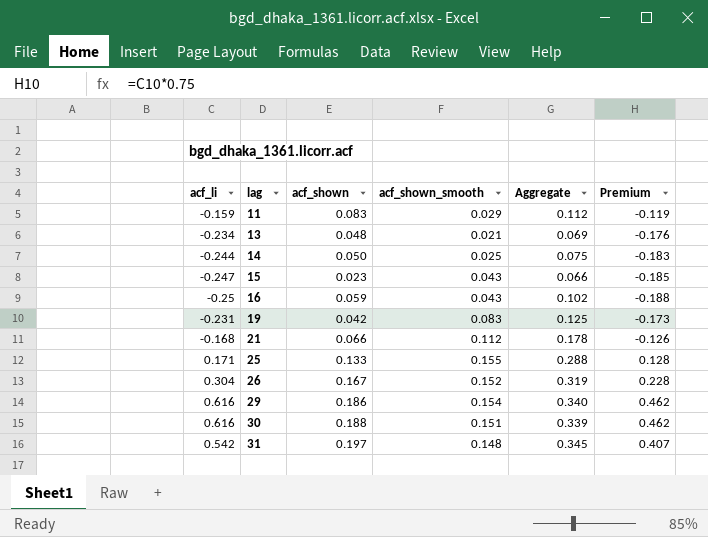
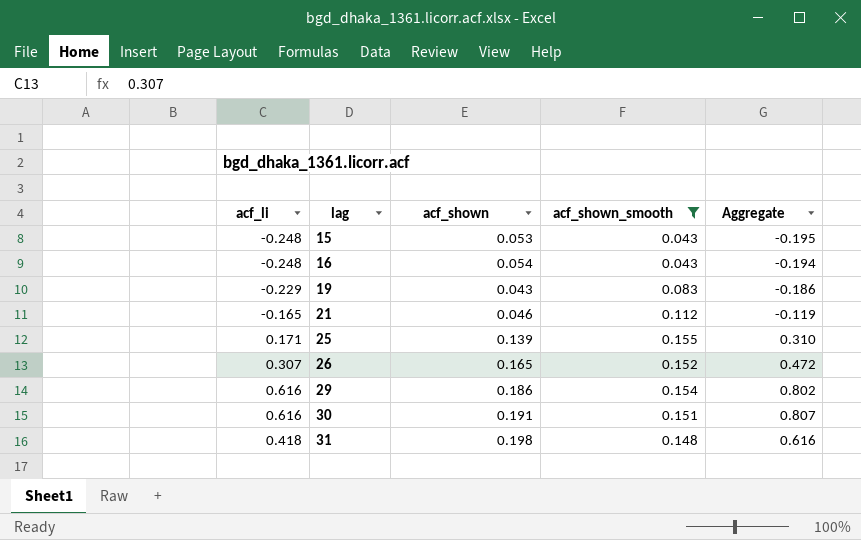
filter: none -> acf_shown_smooth >= 0.043
column Premium | formula: [acf_li] * 0.75 -> none
column Aggregate | formula: [acf_shown] + [acf_shown_smooth] -> [acf_li] + [acf_shown]
15 | acf_li: -0.247 -> -0.248
15 | acf_shown: 0.023 -> 0.053
16 | acf_li: -0.25 -> -0.248
16 | acf_shown: 0.059 -> 0.054
19 | acf_li: -0.231 -> -0.229
19 | acf_shown: 0.042 -> 0.043
21 | acf_li: -0.168 -> -0.165
21 | acf_shown: 0.066 -> 0.046
25 | acf_shown: 0.133 -> 0.139
26 | acf_li: 0.304 -> 0.307
26 | acf_shown: 0.167 -> 0.165
30 | acf_shown: 0.188 -> 0.191
31 | acf_li: 0.542 -> 0.418
31 | acf_shown: 0.197 -> 0.198

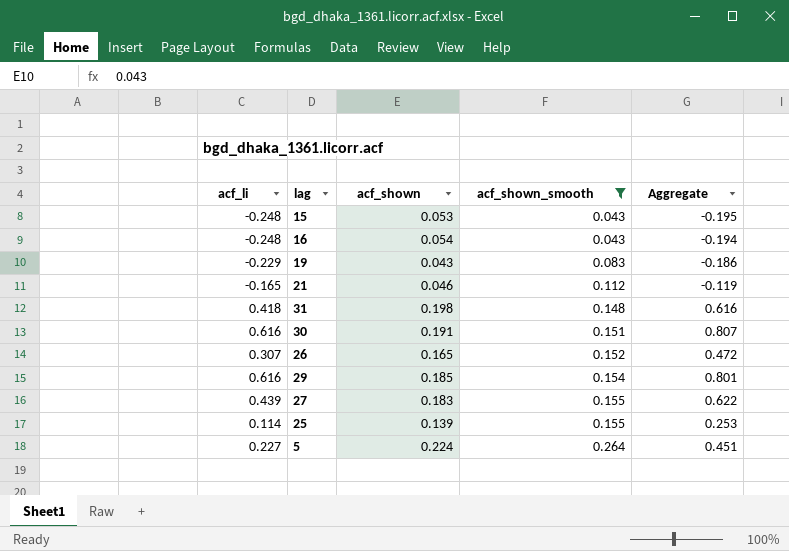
row order: lag ascending -> acf_shown_smooth ascending
29 | acf_shown: 0.186 -> 0.185
29 | Aggregate: 0.802 -> 0.801
row 27: none -> 0.439 | 0.183 | 0.155 | 0.622
25 | acf_li: 0.171 -> 0.114
25 | Aggregate: 0.310 -> 0.253
row 5: none -> 0.227 | 0.224 | 0.264 | 0.451

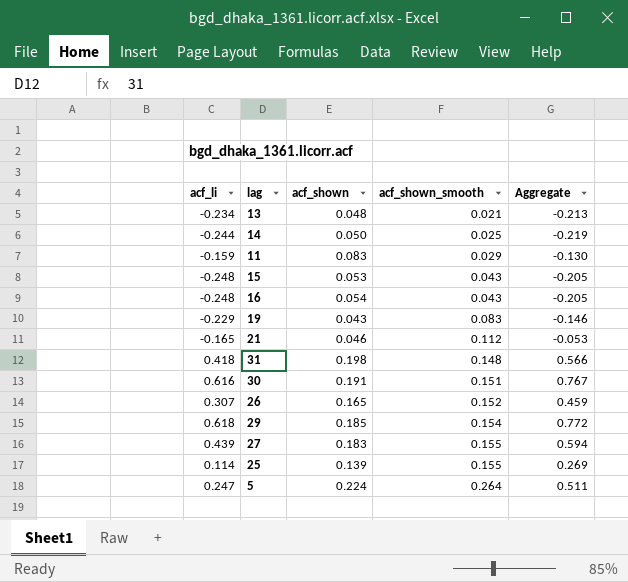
filter: acf_shown_smooth >= 0.043 -> none
column Aggregate | formula: [acf_li] + [acf_shown] -> [acf_li] + [acf_shown_smooth]
29 | acf_li: 0.616 -> 0.618
5 | acf_li: 0.227 -> 0.247

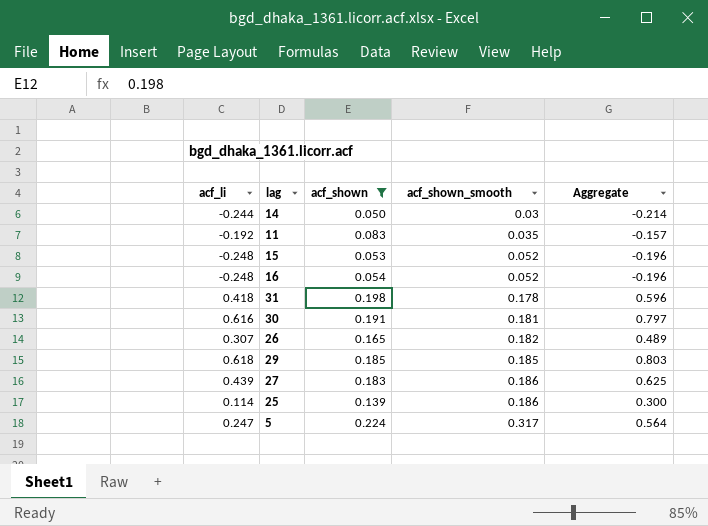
filter: none -> acf_shown >= 0.050
14 | acf_shown_smooth: 0.025 -> 0.03
14 | Aggregate: -0.219 -> -0.214
11 | acf_li: -0.159 -> -0.192
11 | acf_shown_smooth: 0.029 -> 0.035
11 | Aggregate: -0.130 -> -0.157
15 | acf_shown_smooth: 0.043 -> 0.052
15 | Aggregate: -0.205 -> -0.196
16 | acf_shown_smooth: 0.043 -> 0.052
16 | Aggregate: -0.205 -> -0.196
31 | acf_shown_smooth: 0.148 -> 0.178
31 | Aggregate: 0.566 -> 0.596
30 | acf_shown_smooth: 0.151 -> 0.181
30 | Aggregate: 0.767 -> 0.797
26 | acf_shown_smooth: 0.152 -> 0.182
26 | Aggregate: 0.459 -> 0.489
29 | acf_shown_smooth: 0.154 -> 0.185
29 | Aggregate: 0.772 -> 0.803
27 | acf_shown_smooth: 0.155 -> 0.186
27 | Aggregate: 0.594 -> 0.625
25 | acf_shown_smooth: 0.155 -> 0.186
25 | Aggregate: 0.269 -> 0.300
5 | acf_shown_smooth: 0.264 -> 0.317
5 | Aggregate: 0.511 -> 0.564

